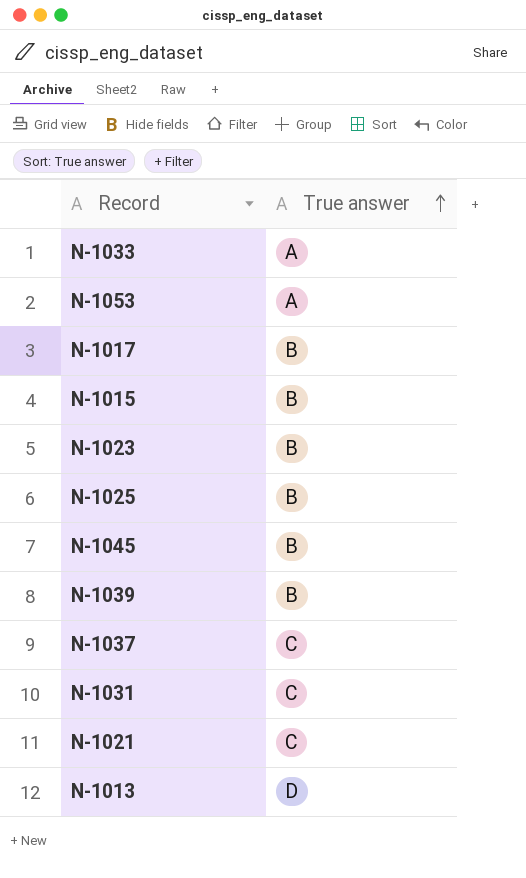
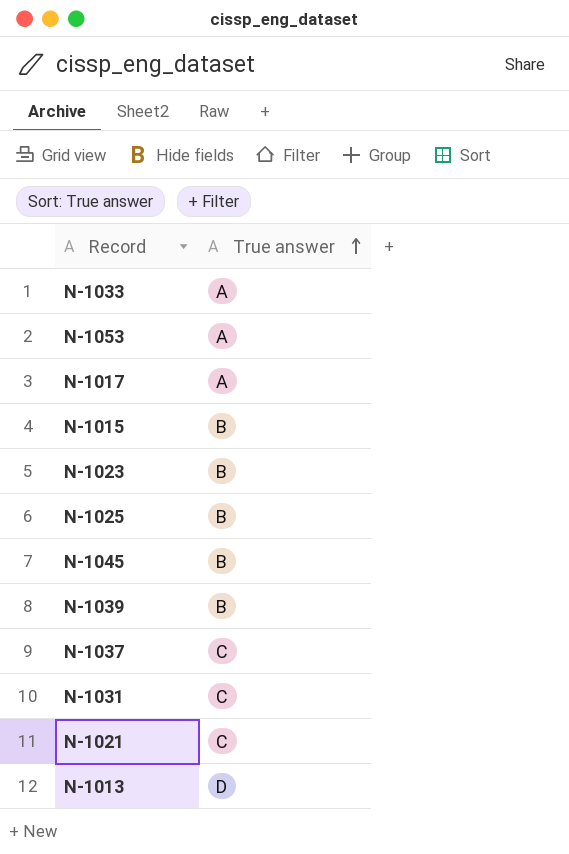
N-1017 | True answer: B -> A

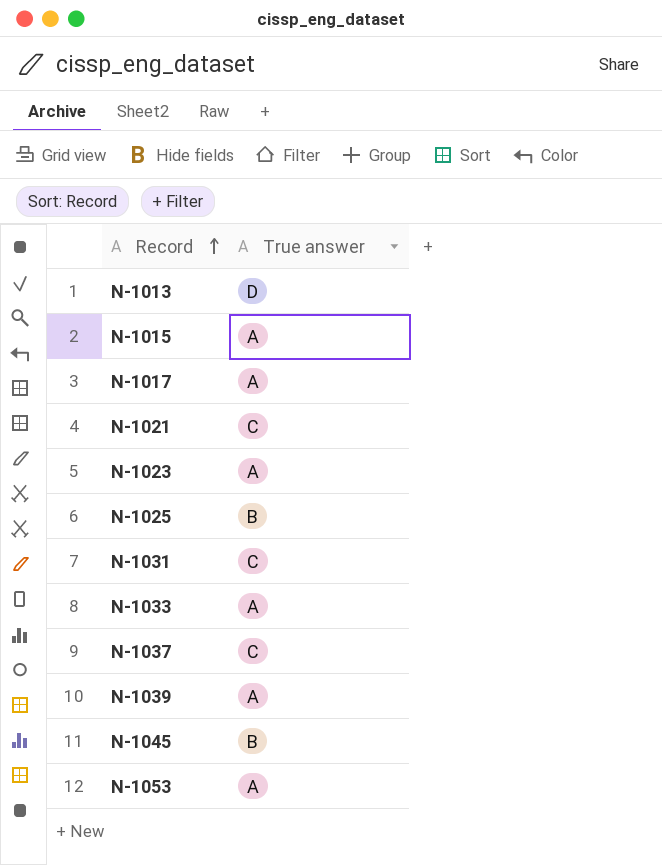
row order: True answer ascending -> Record ascending
N-1015 | True answer: B -> A
N-1023 | True answer: B -> A
N-1039 | True answer: B -> A

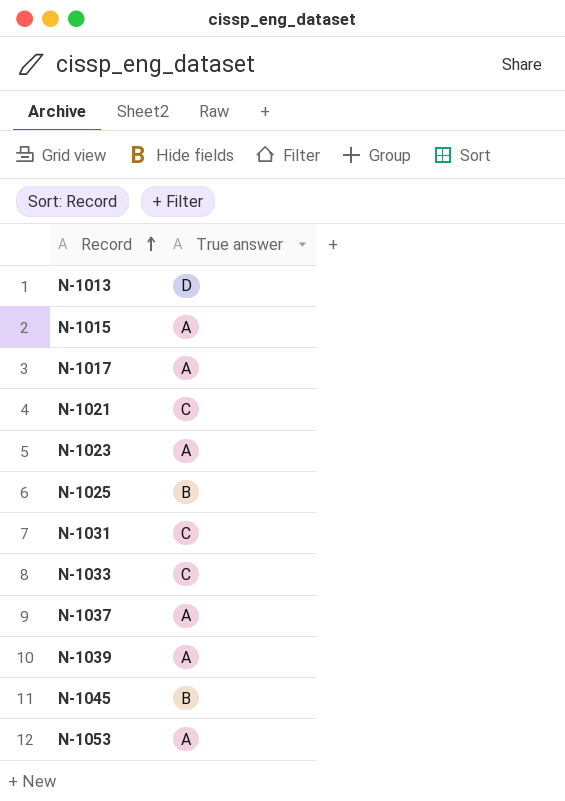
N-1033 | True answer: A -> C
N-1037 | True answer: C -> A

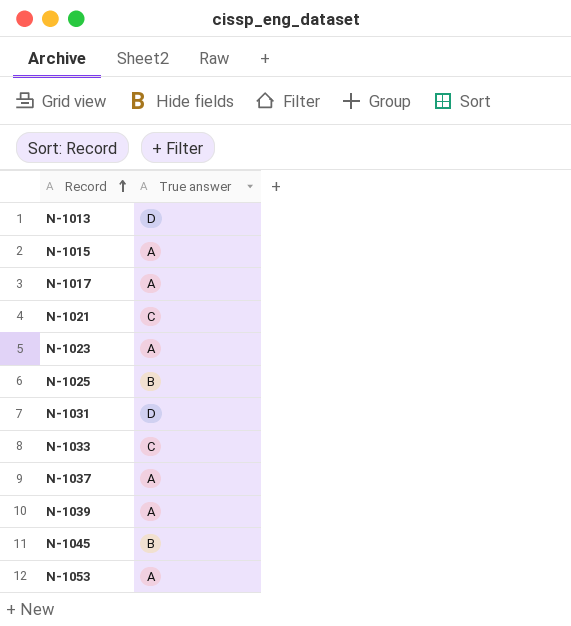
N-1031 | True answer: C -> D

